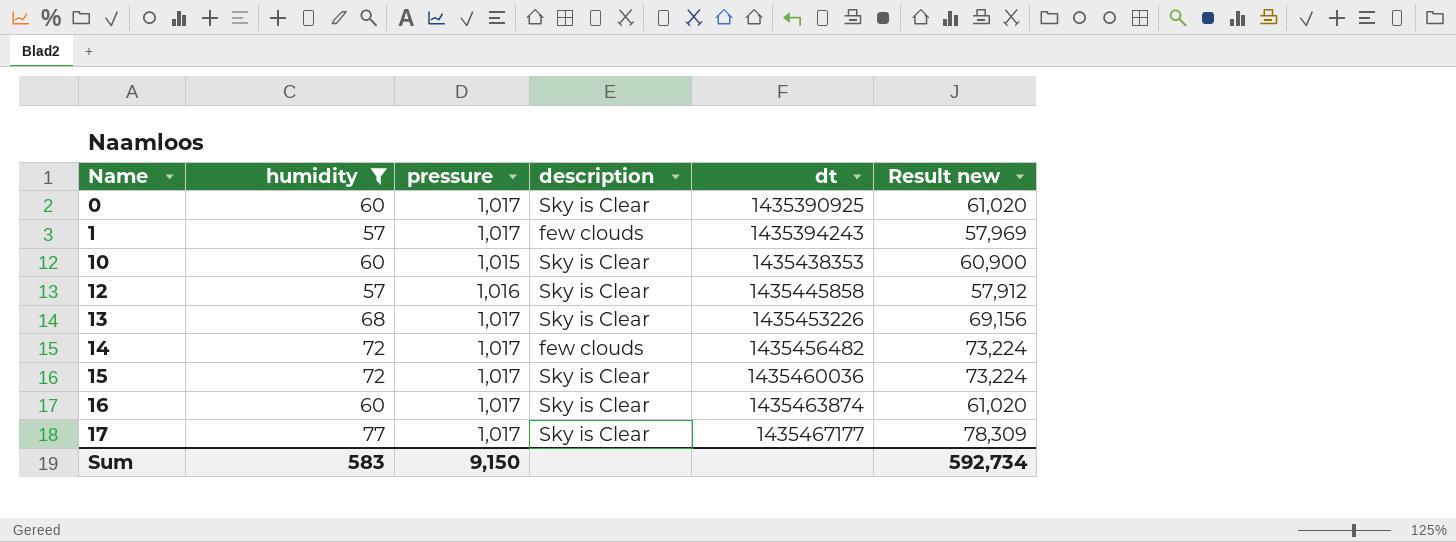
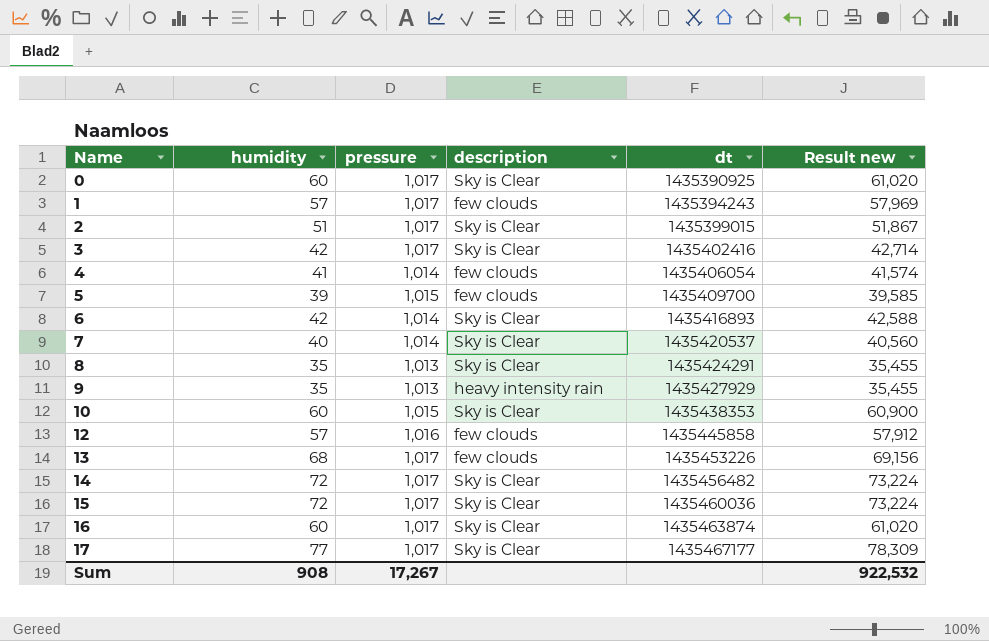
filter: humidity >= 57 -> none
12 | description: Sky is Clear -> few clouds
13 | description: Sky is Clear -> few clouds
14 | description: few clouds -> Sky is Clear
Sum | humidity: 583 -> 908
Sum | pressure: 9,150 -> 17,267
Sum | Result new: 592,734 -> 922,532

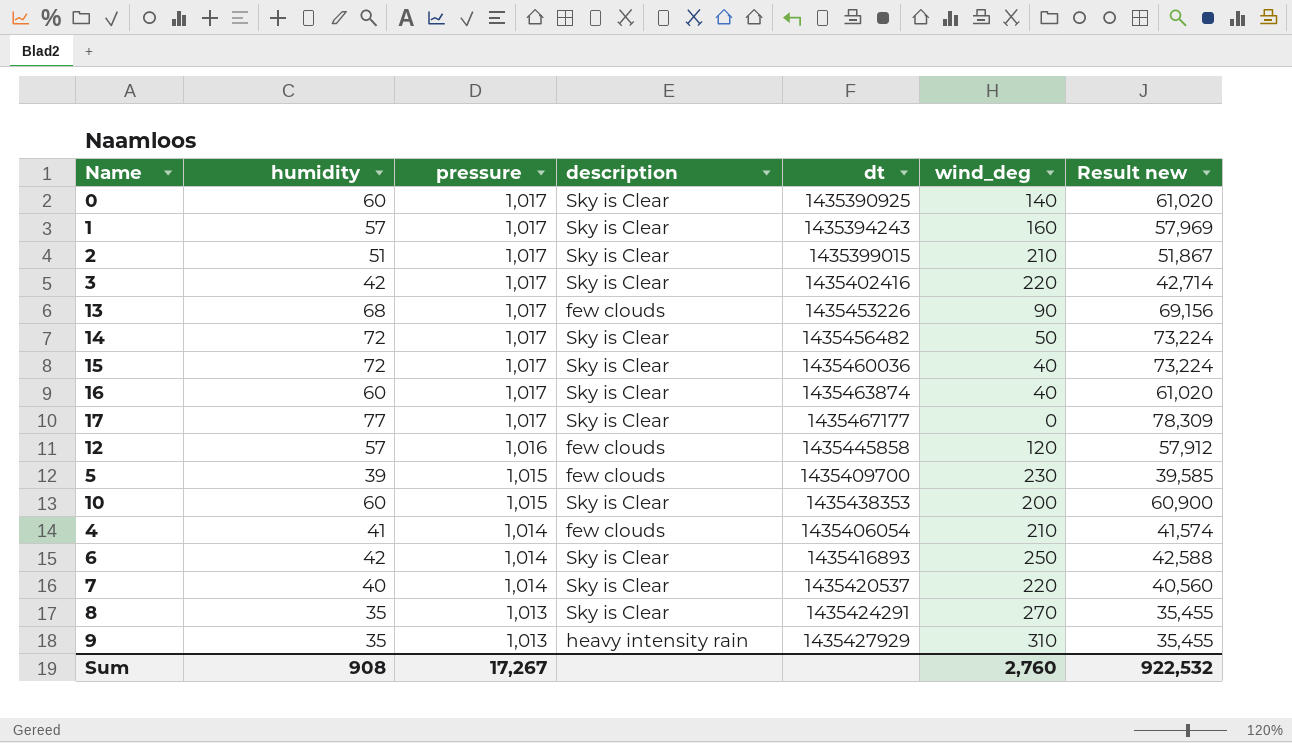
row order: Name ascending -> pressure descending
column wind_deg | position: none -> 6
1 | description: few clouds -> Sky is Clear

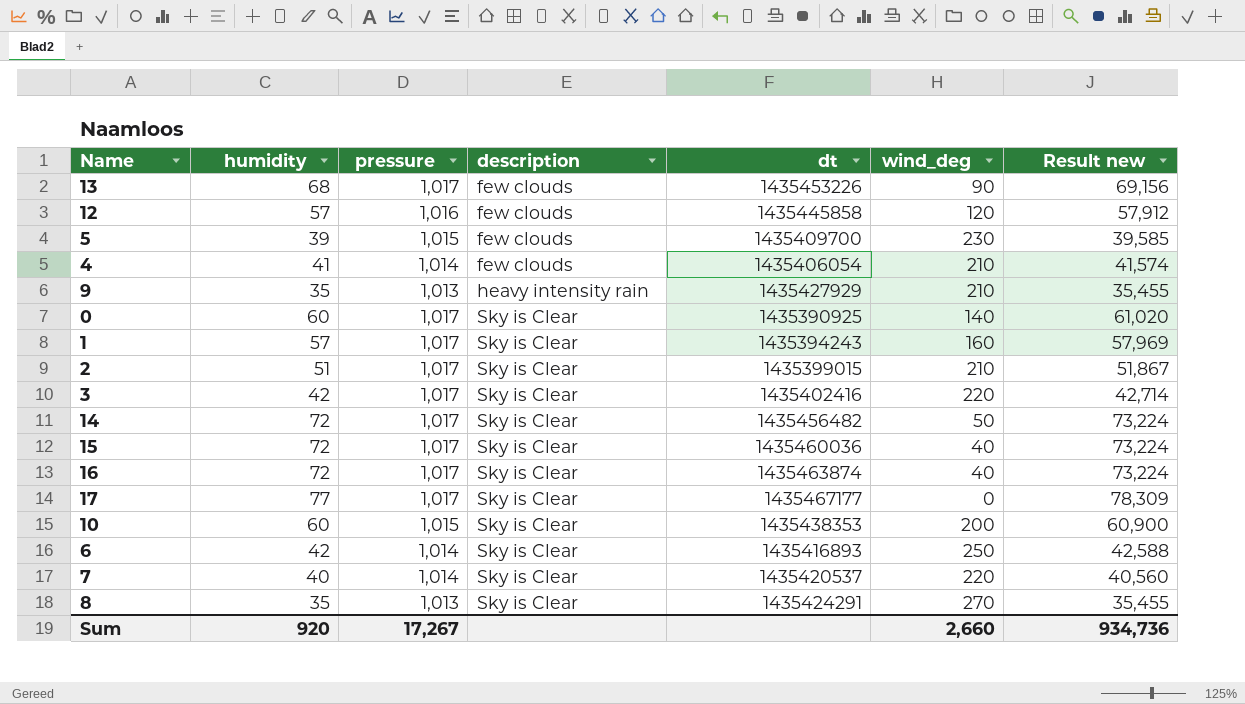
row order: pressure descending -> description ascending
9 | wind_deg: 310 -> 210
16 | humidity: 60 -> 72
16 | Result new: 61,020 -> 73,224
Sum | humidity: 908 -> 920
Sum | wind_deg: 2,760 -> 2,660
Sum | Result new: 922,532 -> 934,736

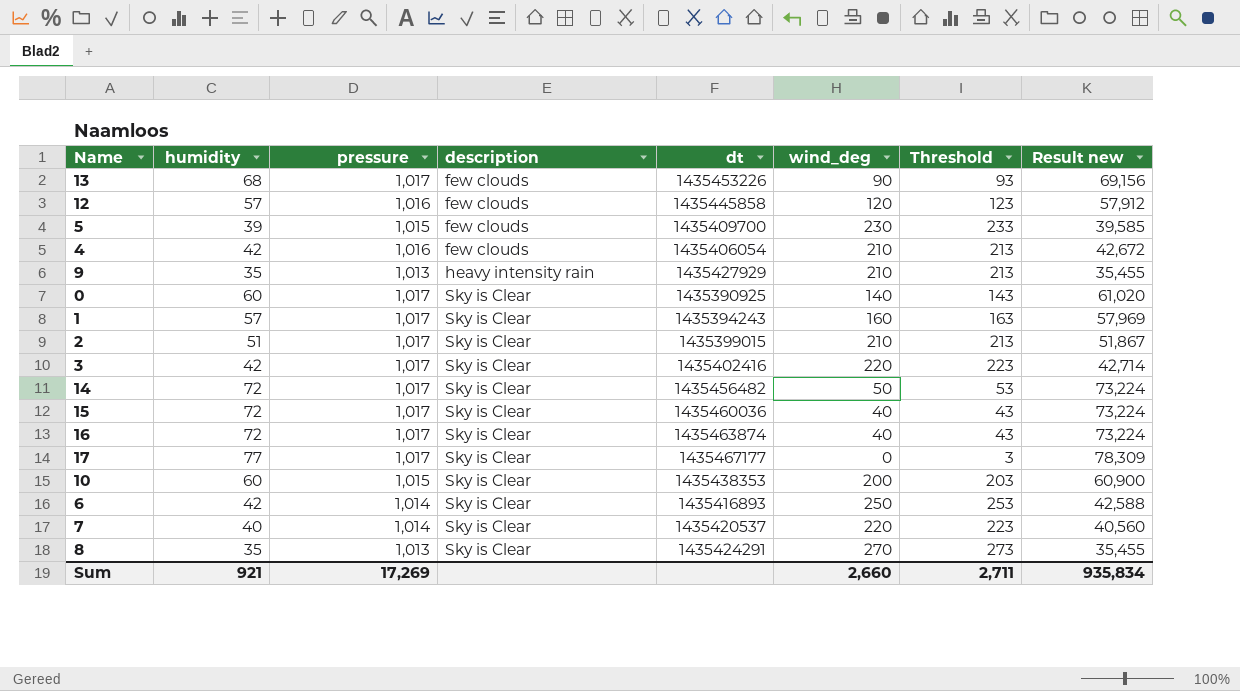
column Threshold | formula: none -> [wind_deg] + 3
4 | humidity: 41 -> 42
4 | pressure: 1,014 -> 1,016
4 | Result new: 41,574 -> 42,672
Sum | humidity: 920 -> 921
Sum | pressure: 17,267 -> 17,269
Sum | Result new: 934,736 -> 935,834

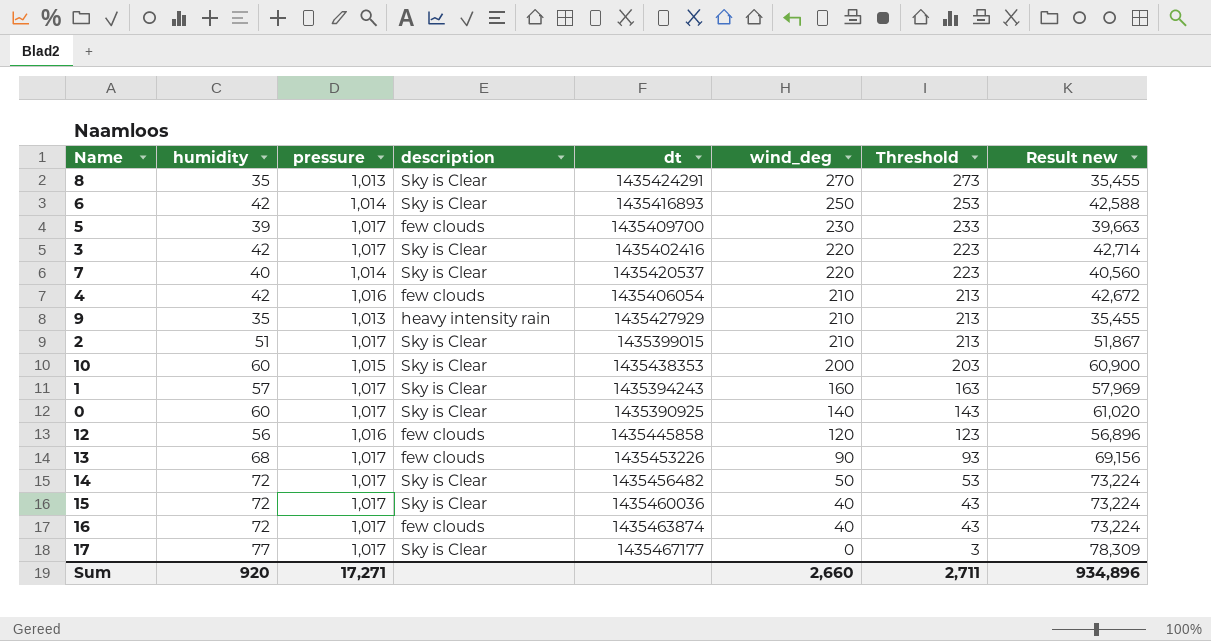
row order: description ascending -> wind_deg descending
5 | pressure: 1,015 -> 1,017
5 | Result new: 39,585 -> 39,663
12 | humidity: 57 -> 56
12 | Result new: 57,912 -> 56,896
16 | description: Sky is Clear -> few clouds
Sum | humidity: 921 -> 920
Sum | pressure: 17,269 -> 17,271
Sum | Result new: 935,834 -> 934,896

